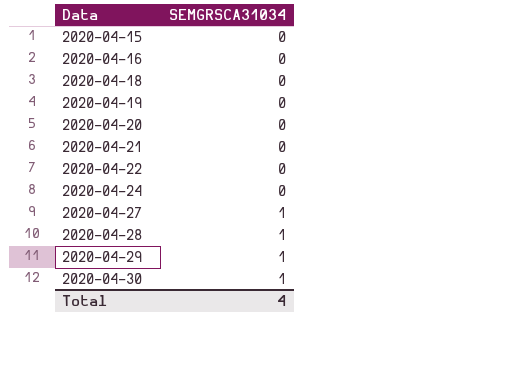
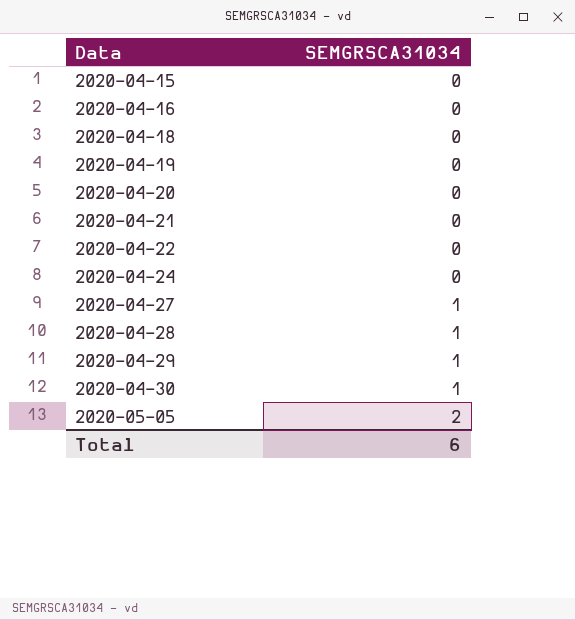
row 2020-05-05: none -> 2
Total | SEMGRSCA31034: 4 -> 6

